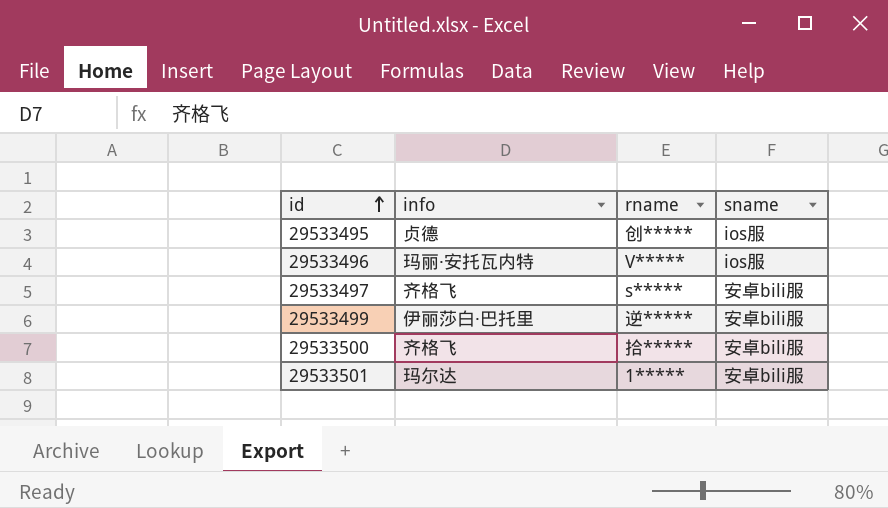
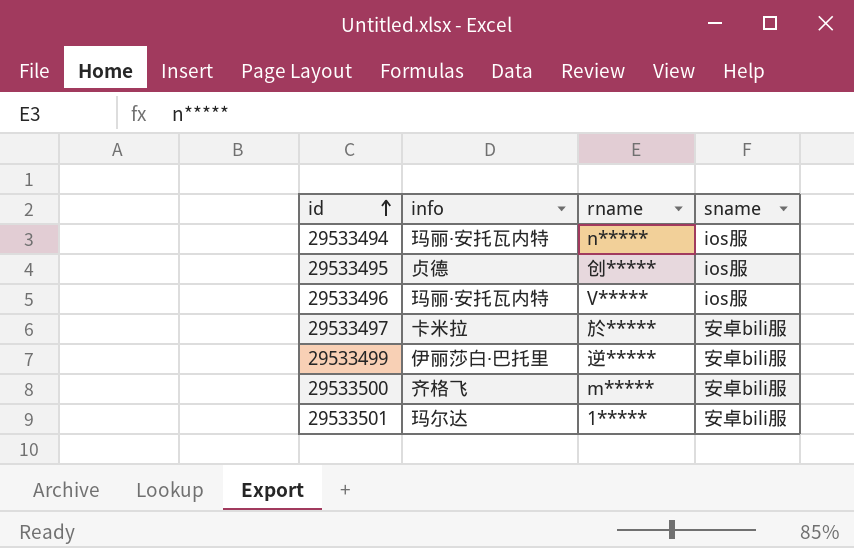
row 29533494: none -> 玛丽·安托瓦内特 | n***** | ios服
29533497 | info: 齐格飞 -> 卡米拉
29533497 | rname: s***** -> 於*****
29533500 | rname: 拾***** -> m*****

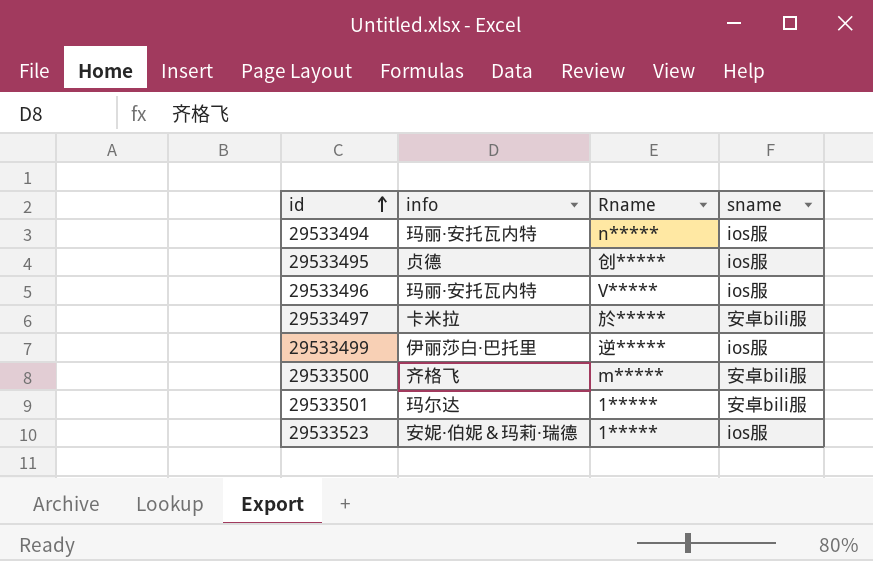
column name: rname -> Rname
29533499 | sname: 安卓bili服 -> ios服
row 29533523: none -> 安妮·伯妮＆玛莉·瑞德 | 1***** | ios服

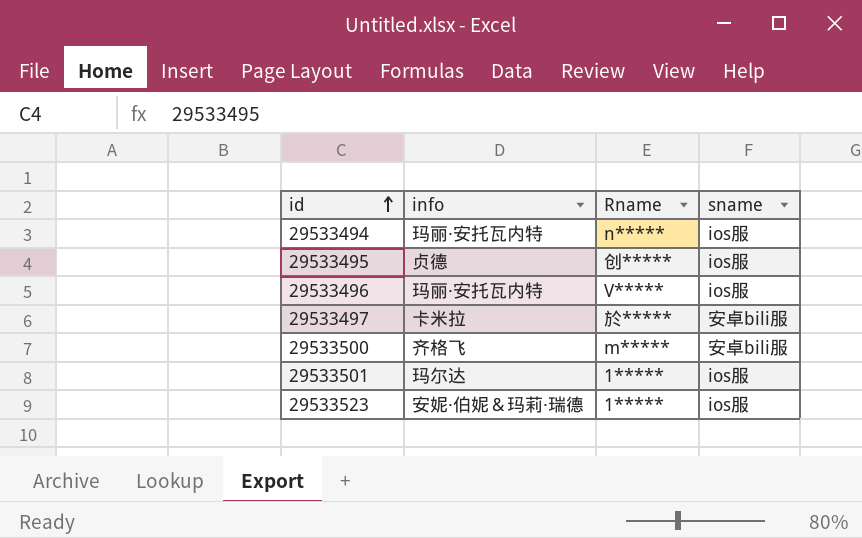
row 29533499: 伊丽莎白·巴托里 | 逆***** | ios服 -> none
29533501 | sname: 安卓bili服 -> ios服

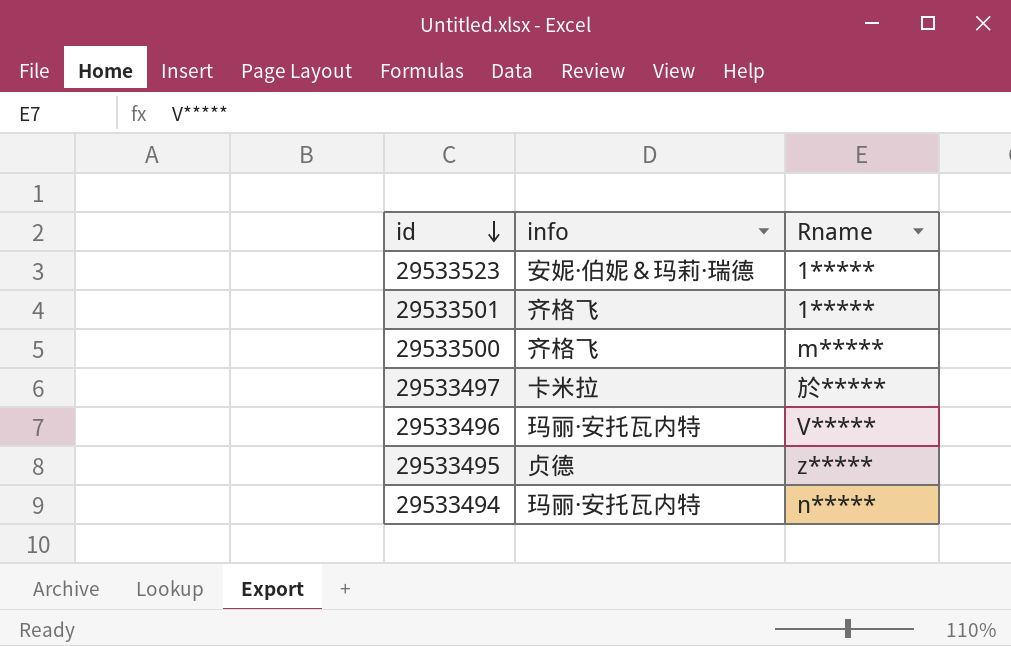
row order: id ascending -> id descending
column sname | position: 4 -> none
29533501 | info: 玛尔达 -> 齐格飞
29533495 | Rname: 创***** -> z*****

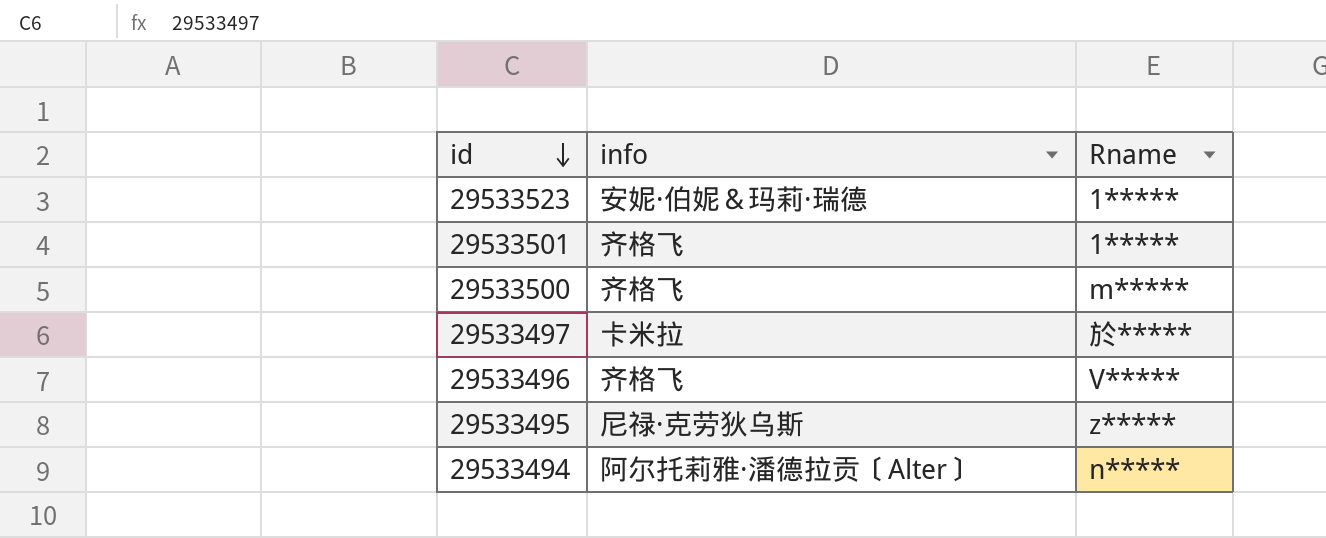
29533496 | info: 玛丽·安托瓦内特 -> 齐格飞
29533495 | info: 贞德 -> 尼禄·克劳狄乌斯
29533494 | info: 玛丽·安托瓦内特 -> 阿尔托莉雅·潘德拉贡〔Alter〕

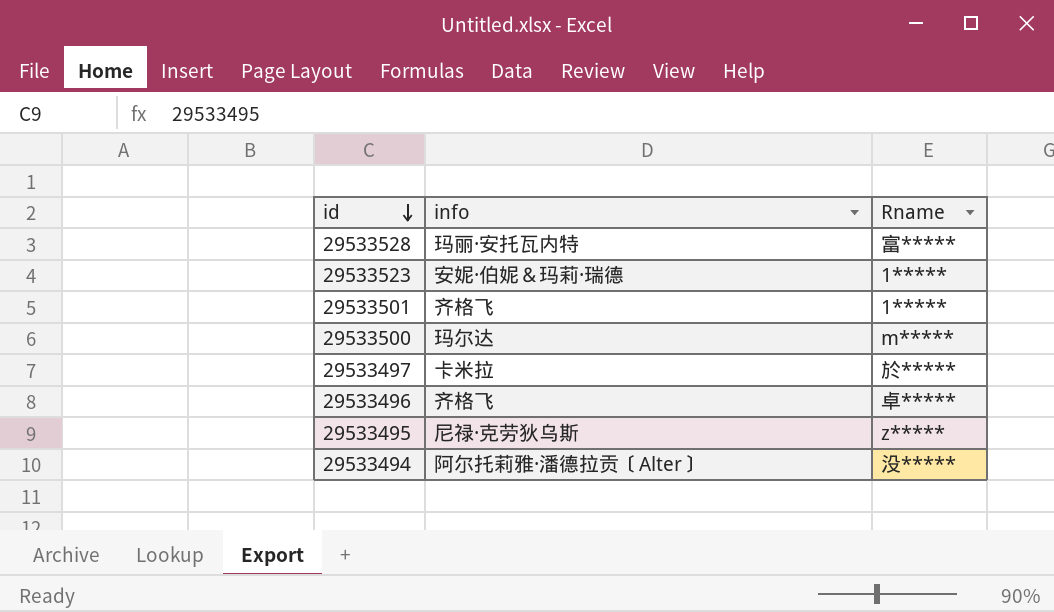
row 29533528: none -> 玛丽·安托瓦内特 | 富*****
29533500 | info: 齐格飞 -> 玛尔达
29533496 | Rname: V***** -> 卓*****
29533494 | Rname: n***** -> 没*****

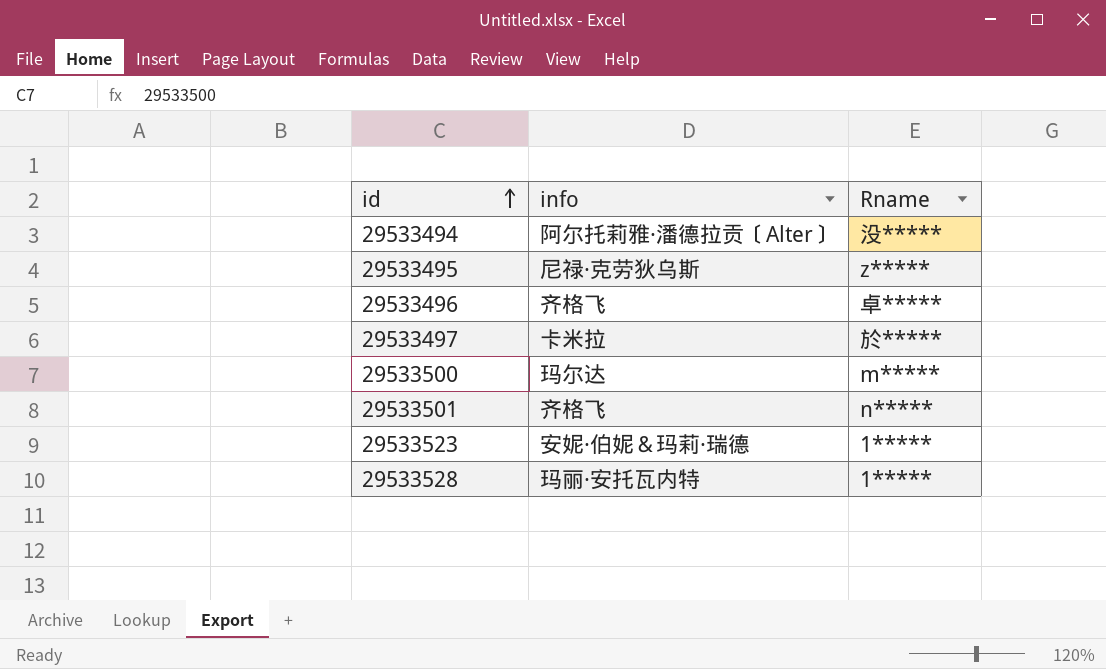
row order: id descending -> id ascending
29533501 | Rname: 1***** -> n*****
29533528 | Rname: 富***** -> 1*****

